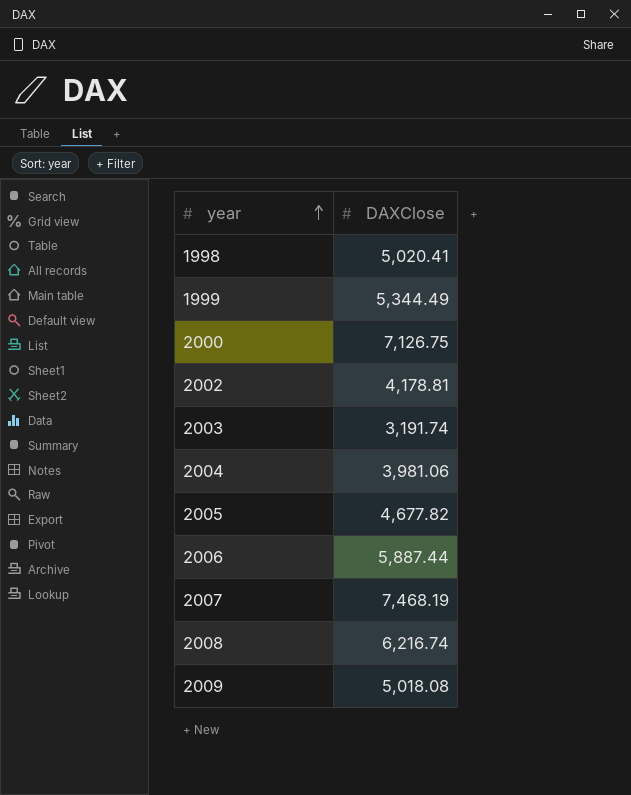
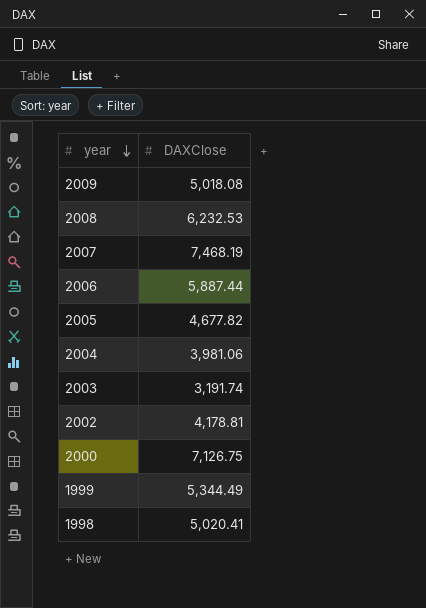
row order: year ascending -> year descending
2008 | DAXClose: 6,216.74 -> 6,232.53

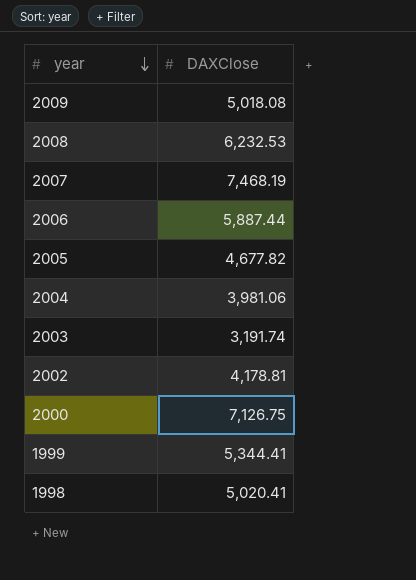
1999 | DAXClose: 5,344.49 -> 5,344.41

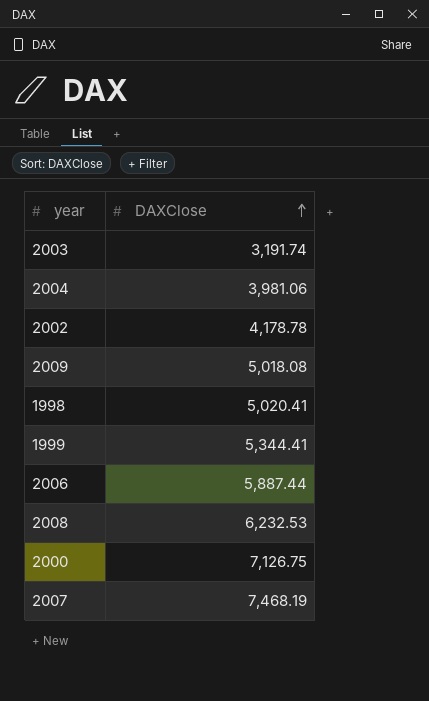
row order: year descending -> DAXClose ascending
row 2005: 4,677.82 -> none
2002 | DAXClose: 4,178.81 -> 4,178.78

